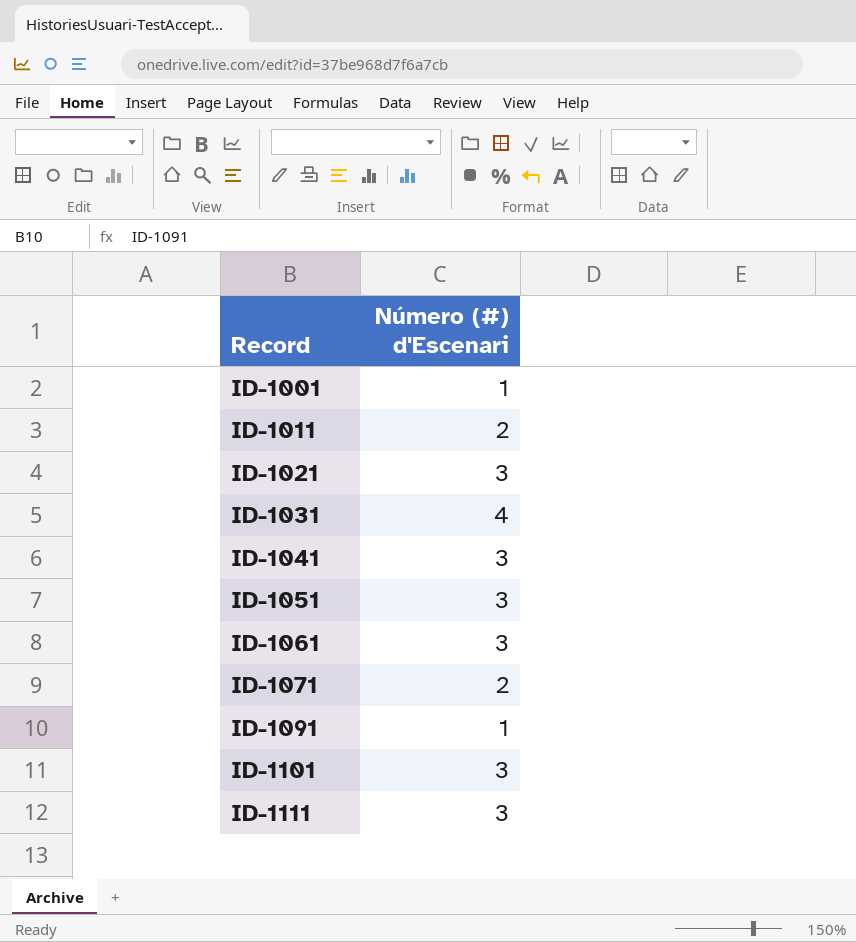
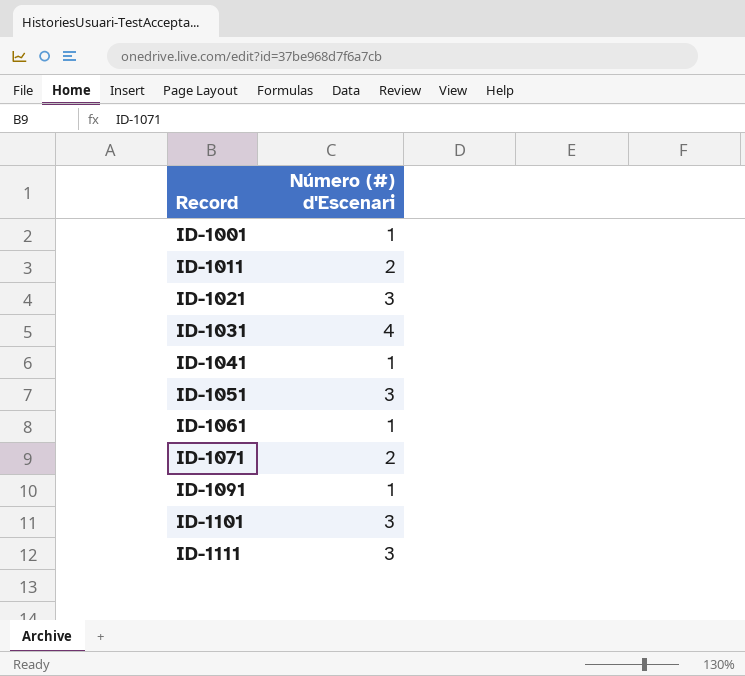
ID-1041 | Número (#) d'Escenari: 3 -> 1
ID-1061 | Número (#) d'Escenari: 3 -> 1

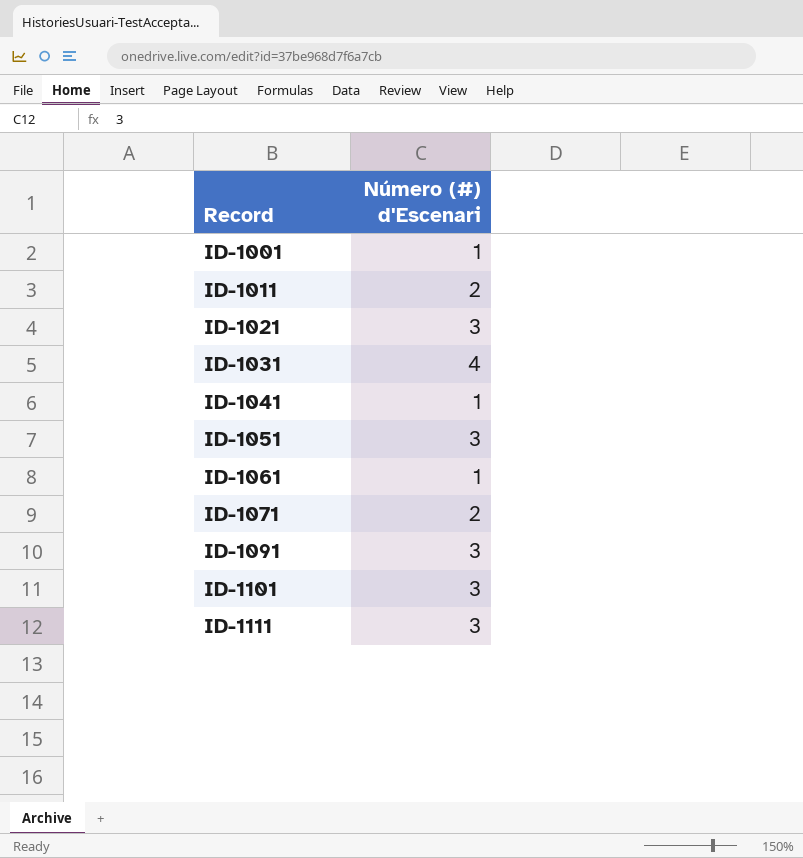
ID-1091 | Número (#) d'Escenari: 1 -> 3

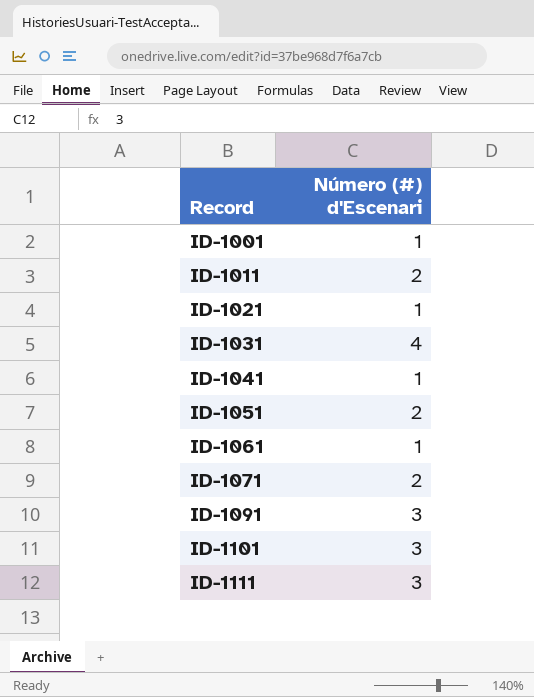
ID-1021 | Número (#) d'Escenari: 3 -> 1
ID-1051 | Número (#) d'Escenari: 3 -> 2

